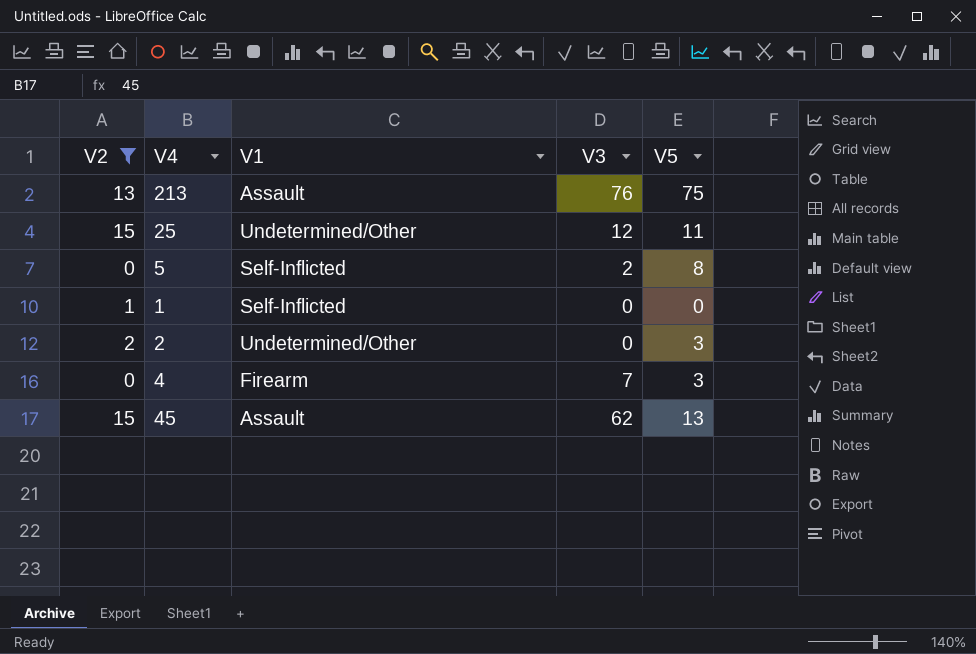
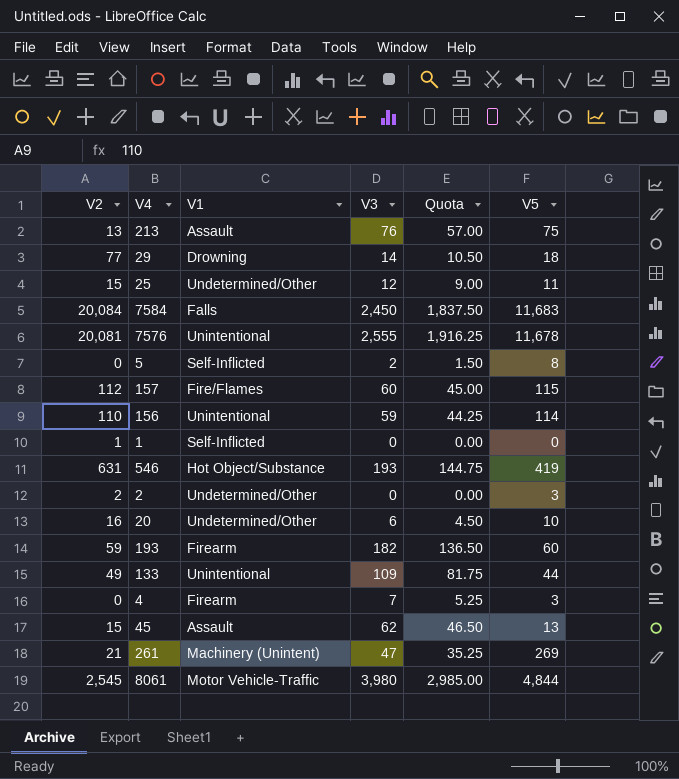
filter: V2 <= 15 -> none
column Quota | formula: none -> [V3] * 0.75

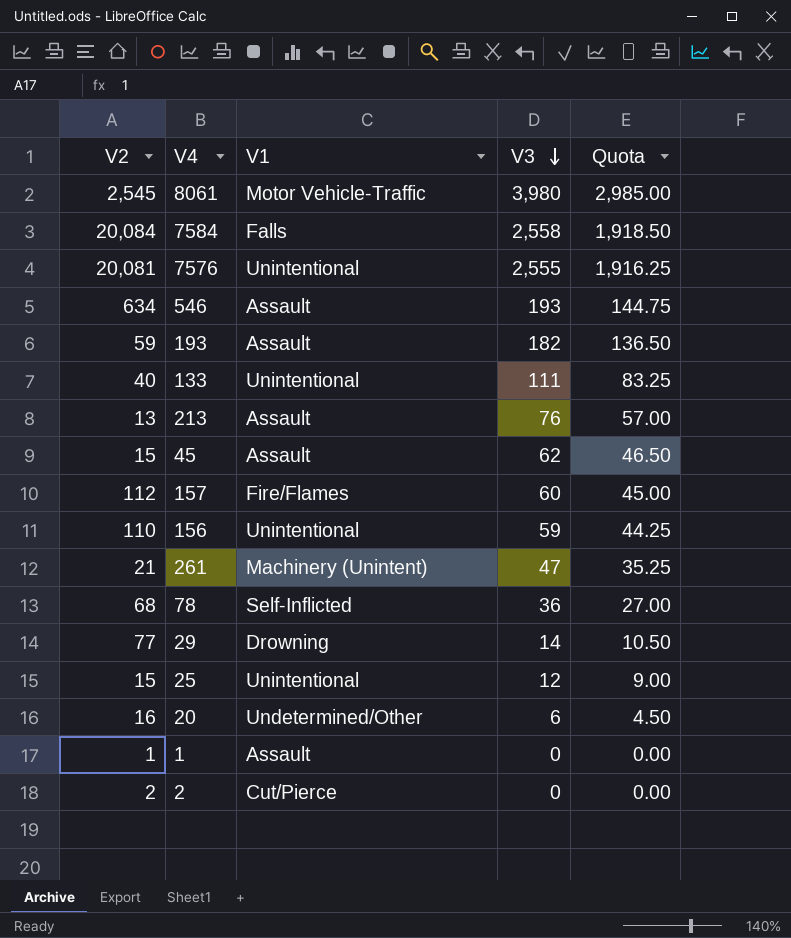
row order: none -> V3 descending
column V5 | position: 6 -> none
row 5: 0 | Self-Inflicted | 2 | 1.50 | 8 -> none
row 4: 0 | Firearm | 7 | 5.25 | 3 -> none
7584 | V3: 2,450 -> 2,558
7584 | Quota: 1,837.50 -> 1,918.50
546 | V2: 631 -> 634
546 | V1: Hot Object/Substance -> Assault
193 | V1: Firearm -> Assault
133 | V2: 49 -> 40
133 | V3: 109 -> 111
133 | Quota: 81.75 -> 83.25
row 78: none -> 68 | Self-Inflicted | 36 | 27.00
25 | V1: Undetermined/Other -> Unintentional
1 | V1: Self-Inflicted -> Assault
2 | V1: Undetermined/Other -> Cut/Pierce

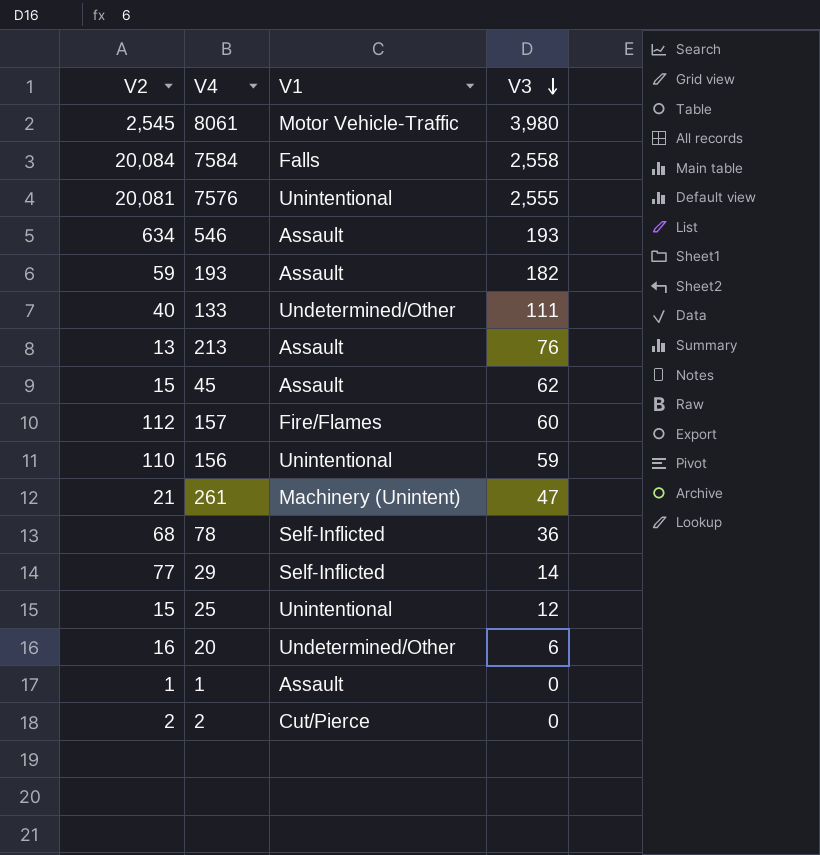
column Quota | formula: [V3] * 0.75 -> none
133 | V1: Unintentional -> Undetermined/Other
29 | V1: Drowning -> Self-Inflicted

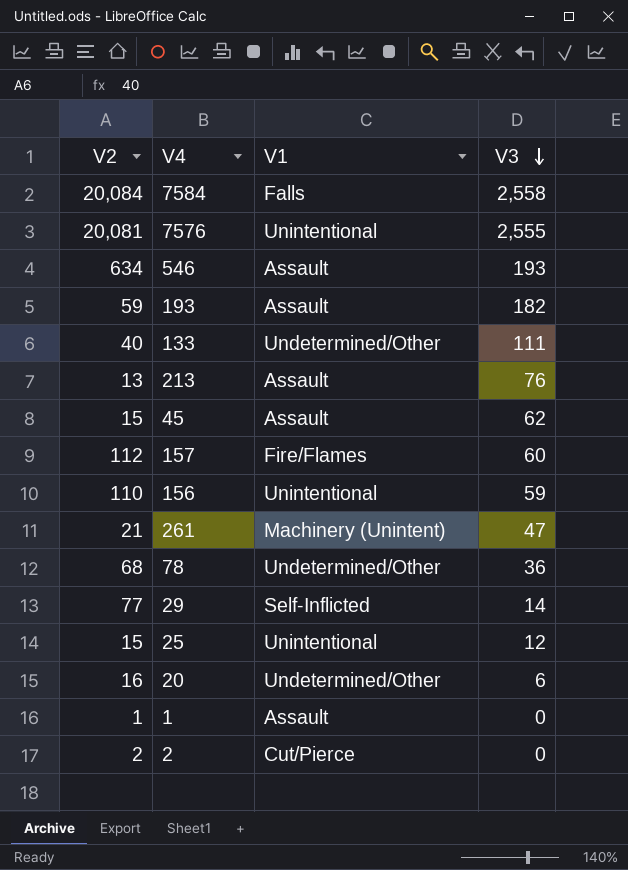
row 8061: 2,545 | Motor Vehicle-Traffic | 3,980 -> none
78 | V1: Self-Inflicted -> Undetermined/Other

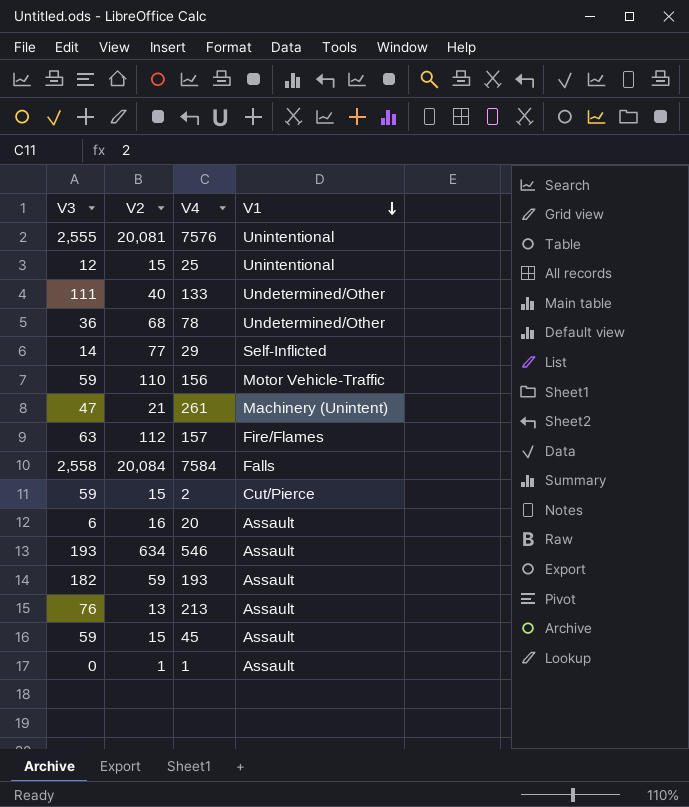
row order: V3 descending -> V1 descending
column V3 | position: 4 -> 1
156 | V1: Unintentional -> Motor Vehicle-Traffic
157 | V3: 60 -> 63
2 | V3: 0 -> 59
2 | V2: 2 -> 15
20 | V1: Undetermined/Other -> Assault
45 | V3: 62 -> 59

